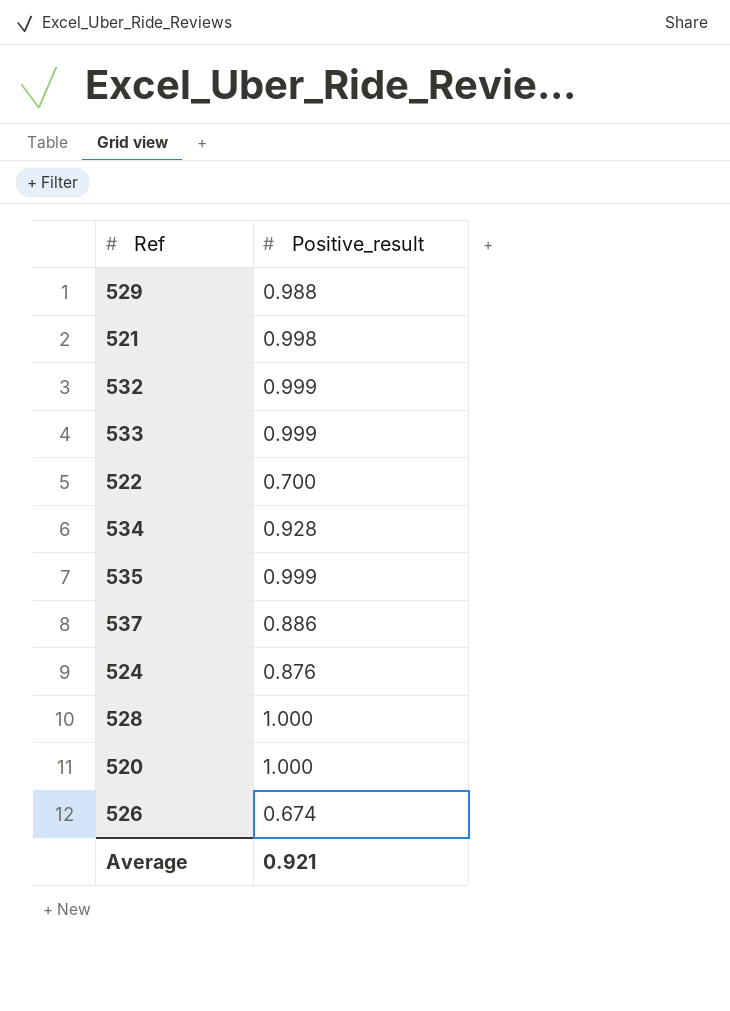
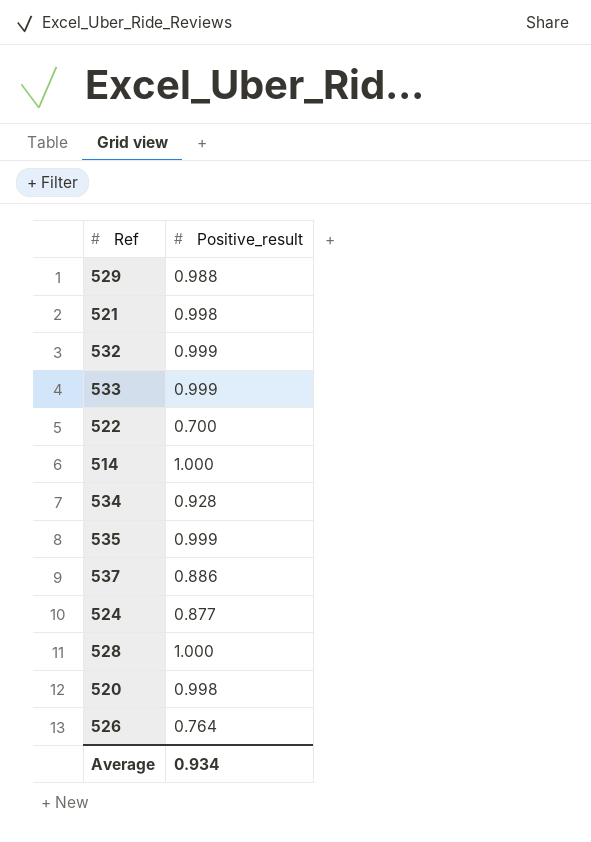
row 514: none -> 1.000
524 | Positive_result: 0.876 -> 0.877
520 | Positive_result: 1.000 -> 0.998
526 | Positive_result: 0.674 -> 0.764
Average | Positive_result: 0.921 -> 0.934

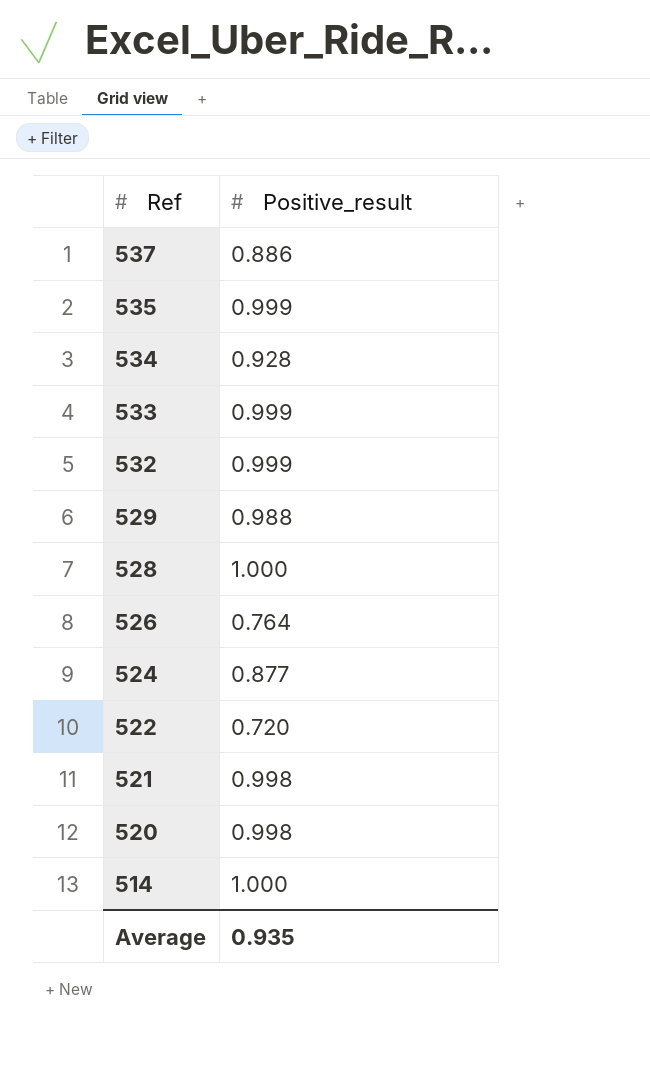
row order: none -> Ref descending
522 | Positive_result: 0.700 -> 0.720
Average | Positive_result: 0.934 -> 0.935

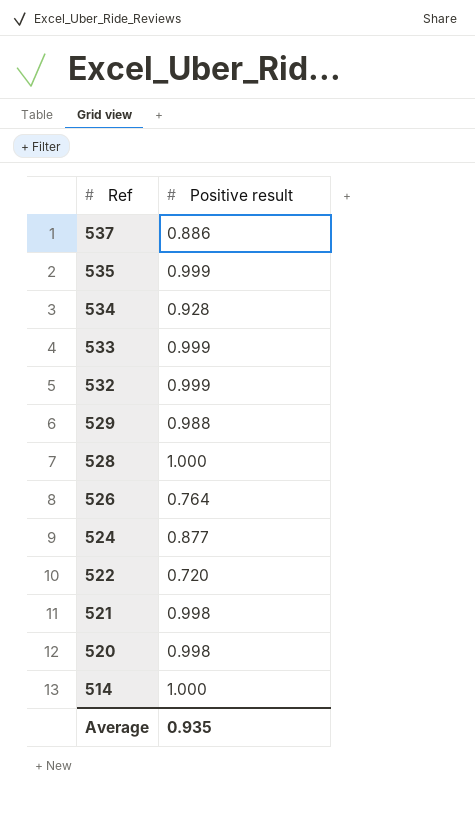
column name: Positive_result -> Positive result

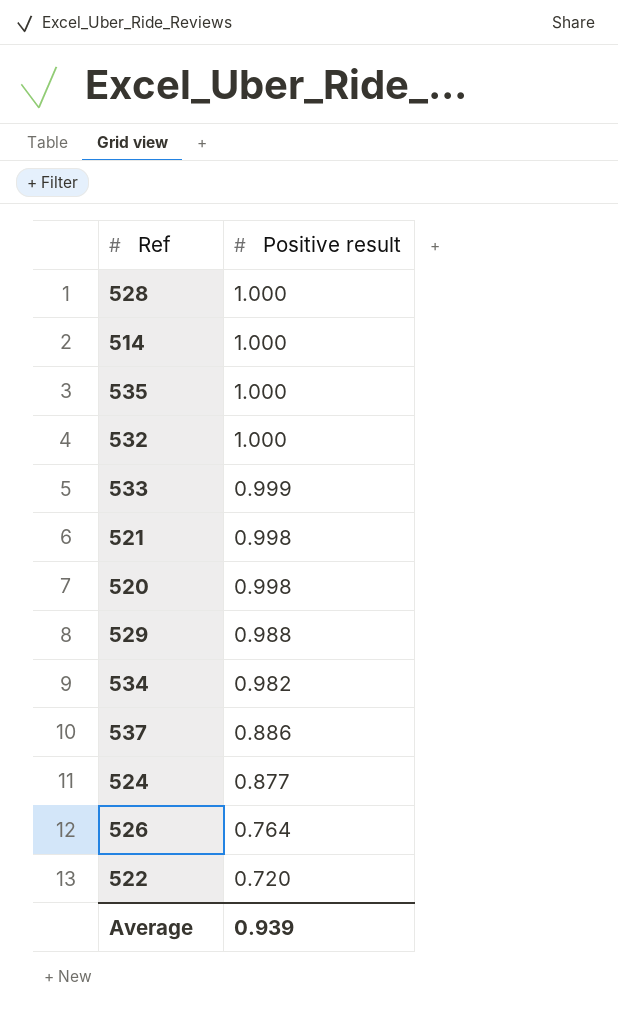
row order: Ref descending -> Positive result descending
535 | Positive result: 0.999 -> 1.000
532 | Positive result: 0.999 -> 1.000
534 | Positive result: 0.928 -> 0.982
Average | Positive result: 0.935 -> 0.939

